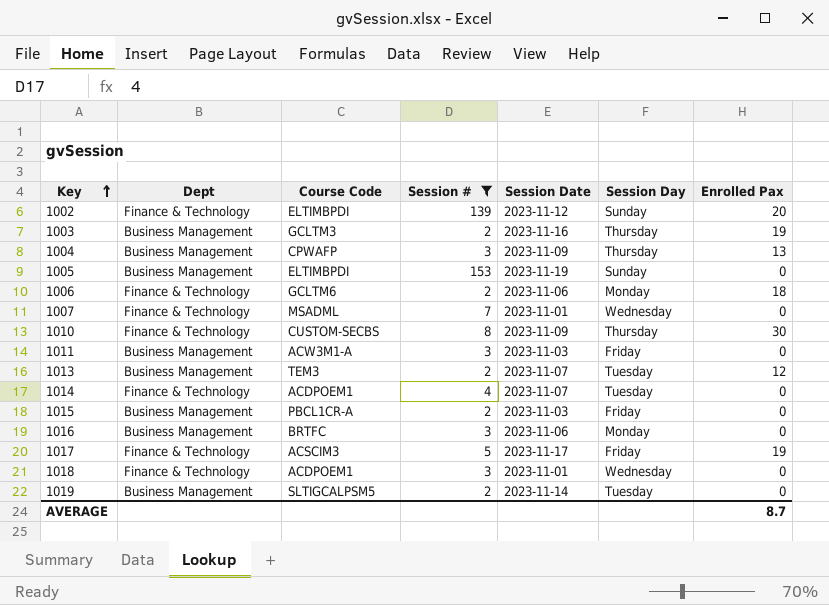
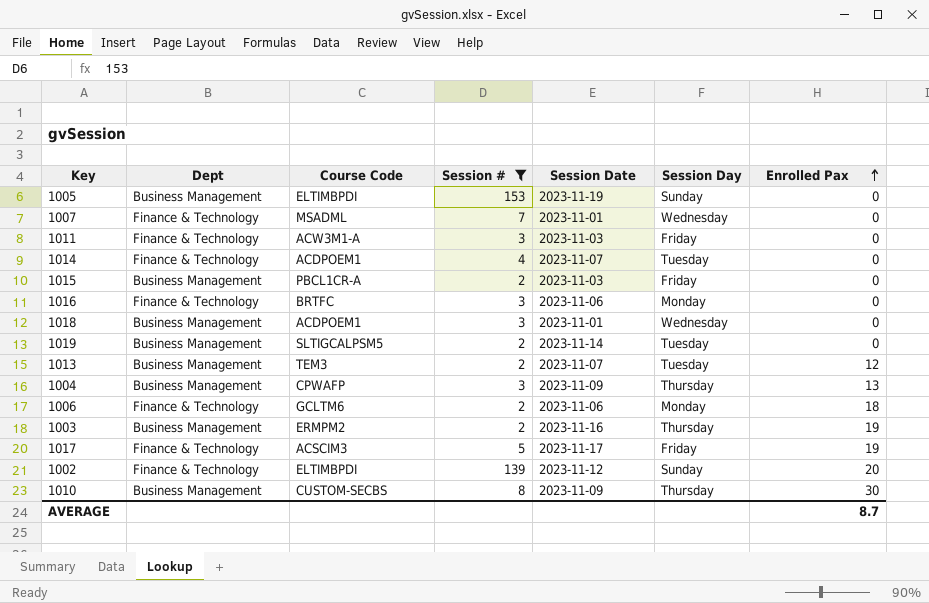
row order: Key ascending -> Enrolled Pax ascending
1011 | Dept: Business Management -> Finance & Technology
1016 | Dept: Business Management -> Finance & Technology
1018 | Dept: Finance & Technology -> Business Management
1003 | Course Code: GCLTM3 -> ERMPM2
1010 | Dept: Finance & Technology -> Business Management

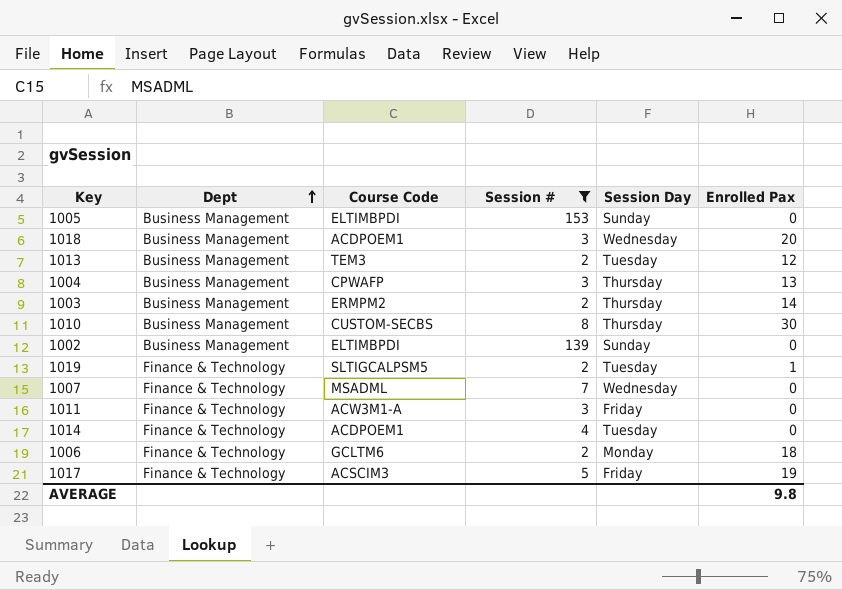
row order: Enrolled Pax ascending -> Dept ascending
column Session Date | position: 5 -> none
row 1015: Business Management | PBCL1CR-A | 2 | 2023-11-03 | Friday | 0 -> none
row 1016: Finance & Technology | BRTFC | 3 | 2023-11-06 | Monday | 0 -> none
1018 | Enrolled Pax: 0 -> 20
1003 | Enrolled Pax: 19 -> 14
1002 | Dept: Finance & Technology -> Business Management
1002 | Enrolled Pax: 20 -> 0
1019 | Dept: Business Management -> Finance & Technology
1019 | Enrolled Pax: 0 -> 1
AVERAGE | Enrolled Pax: 8.7 -> 9.8

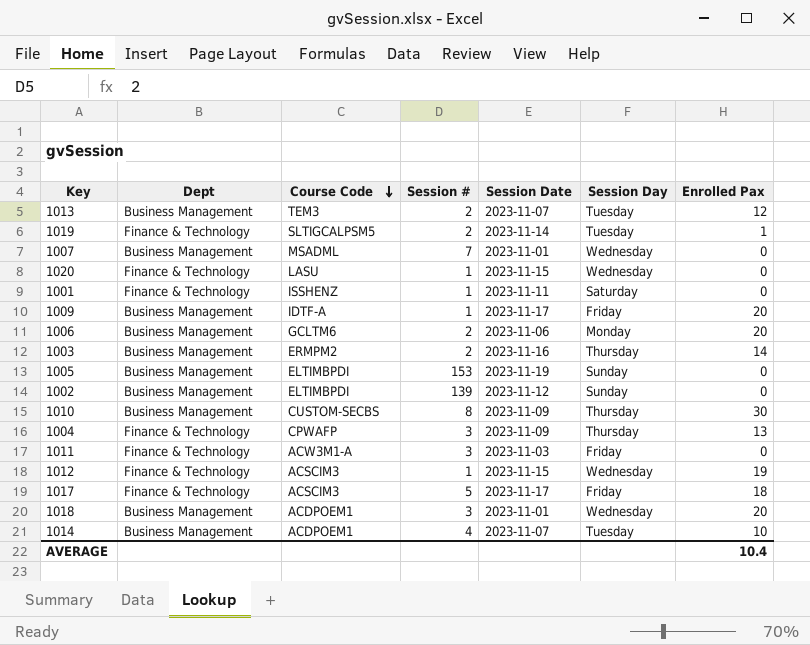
filter: Session # != 1 -> none
row order: Dept ascending -> Course Code descending
column Session Date | position: none -> 5
1007 | Dept: Finance & Technology -> Business Management
1006 | Dept: Finance & Technology -> Business Management
1006 | Enrolled Pax: 18 -> 20
1004 | Dept: Business Management -> Finance & Technology
1017 | Enrolled Pax: 19 -> 18
1014 | Dept: Finance & Technology -> Business Management
1014 | Enrolled Pax: 0 -> 10
AVERAGE | Enrolled Pax: 9.8 -> 10.4

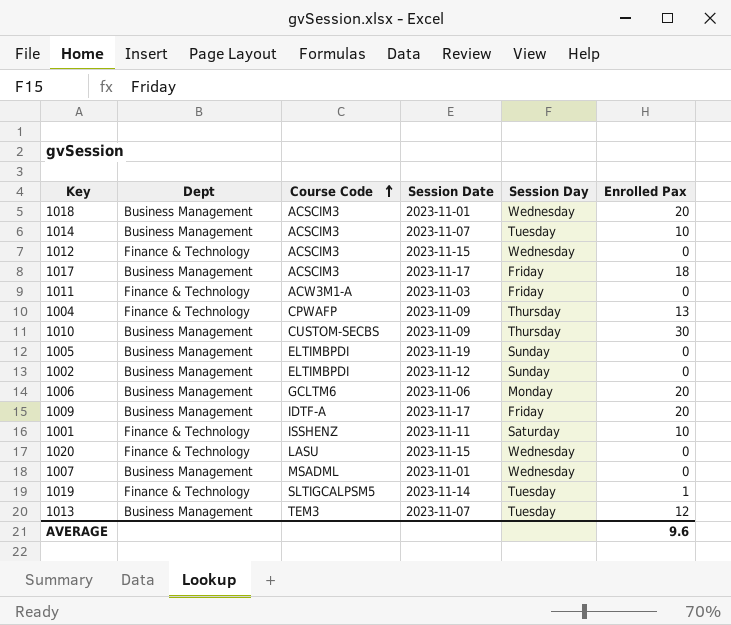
row order: Course Code descending -> Course Code ascending
column Session # | position: 4 -> none
row 1003: Business Management | ERMPM2 | 2 | 2023-11-16 | Thursday | 14 -> none
1018 | Course Code: ACDPOEM1 -> ACSCIM3
1014 | Course Code: ACDPOEM1 -> ACSCIM3
1012 | Enrolled Pax: 19 -> 0
1017 | Dept: Finance & Technology -> Business Management
1001 | Enrolled Pax: 0 -> 10
AVERAGE | Enrolled Pax: 10.4 -> 9.6

